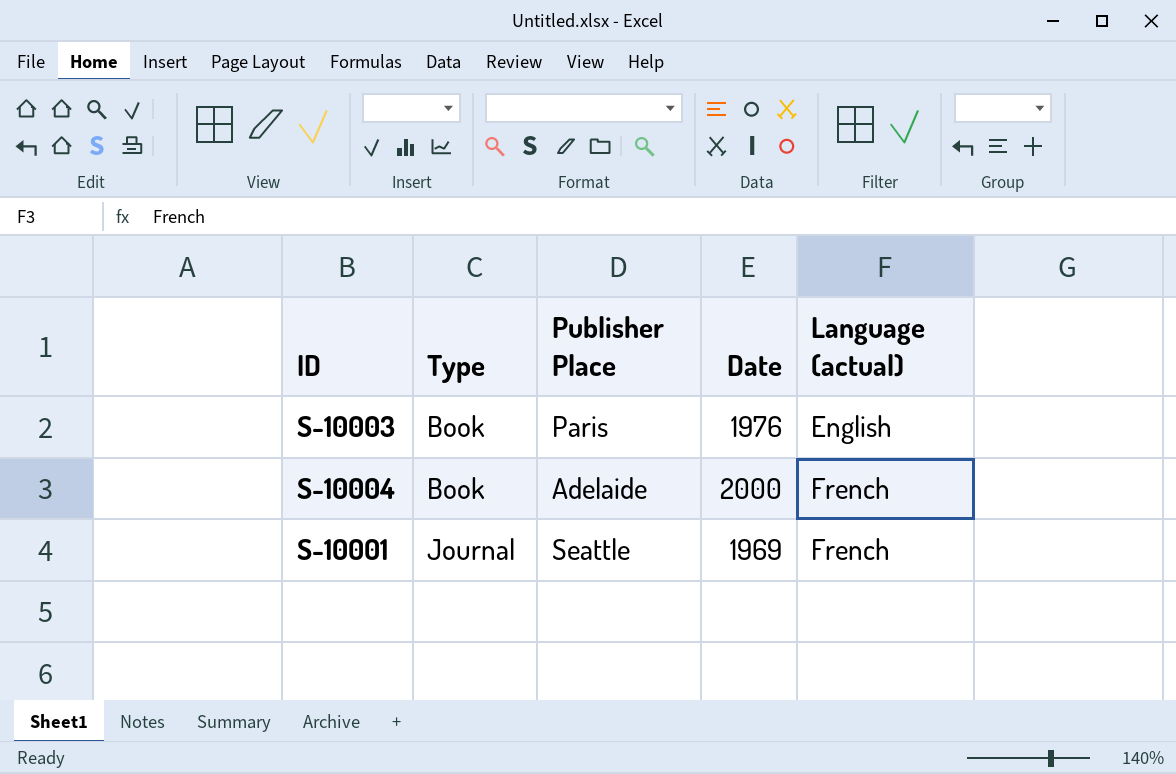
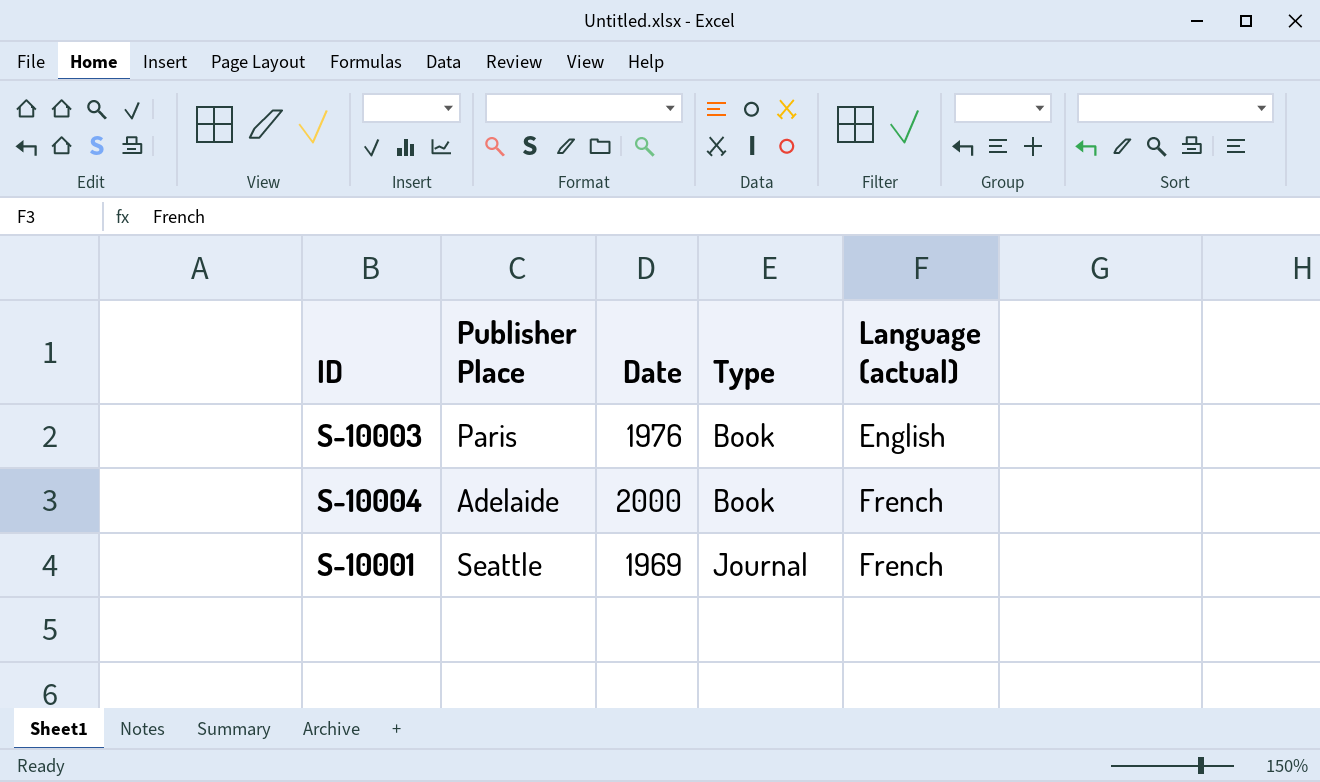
column Type | position: 2 -> 4

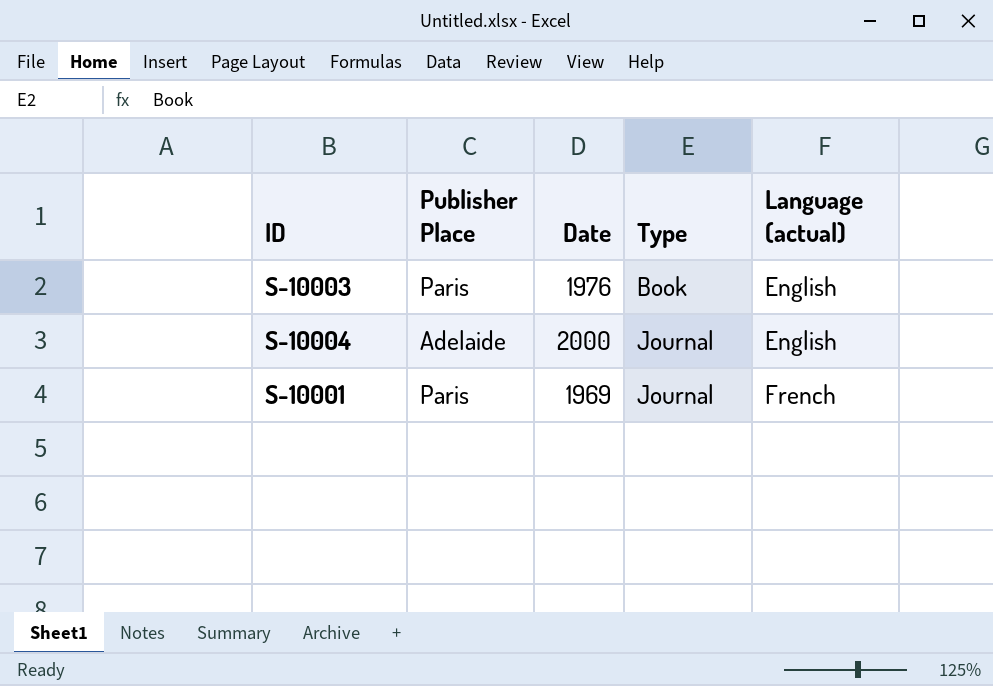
S-10004 | Type: Book -> Journal
S-10004 | Language (actual): French -> English
S-10001 | Publisher Place: Seattle -> Paris

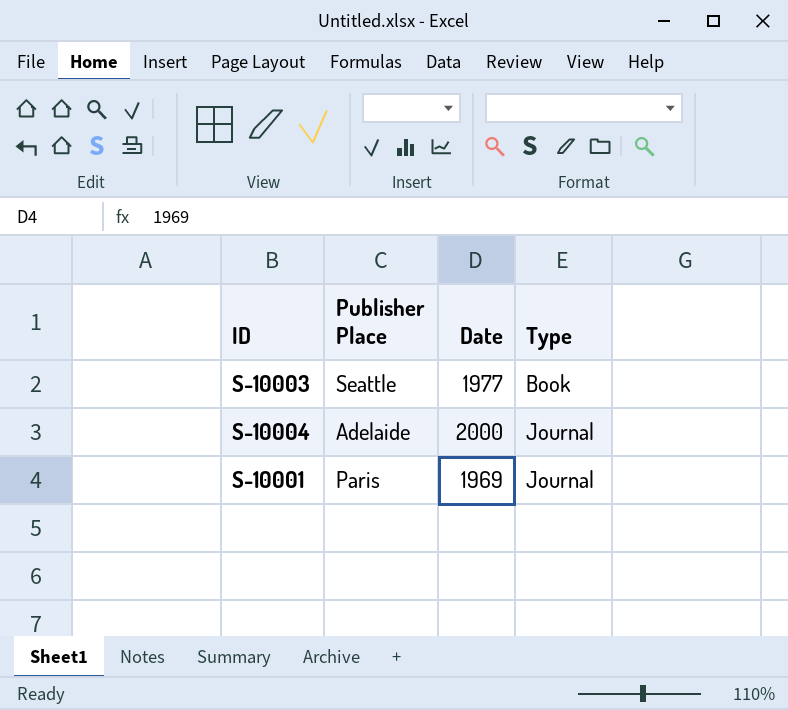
column Language (actual) | position: 5 -> none
S-10003 | Publisher Place: Paris -> Seattle
S-10003 | Date: 1976 -> 1977

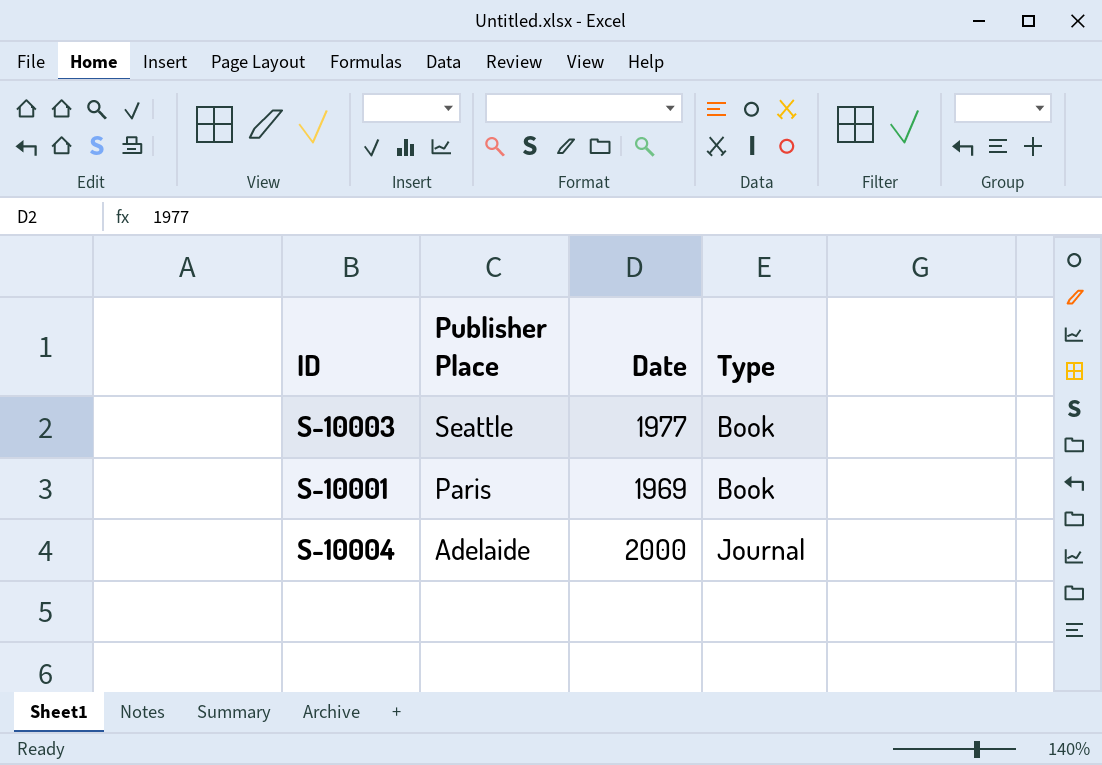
row order: Type ascending -> Publisher Place descending
S-10001 | Type: Journal -> Book

